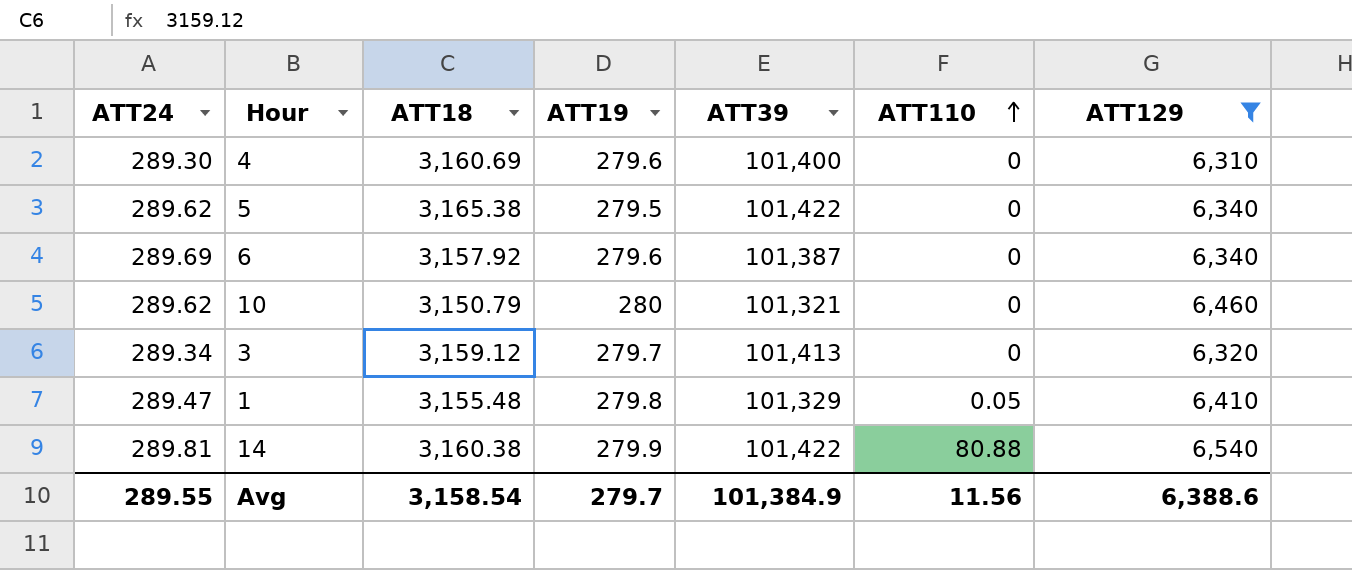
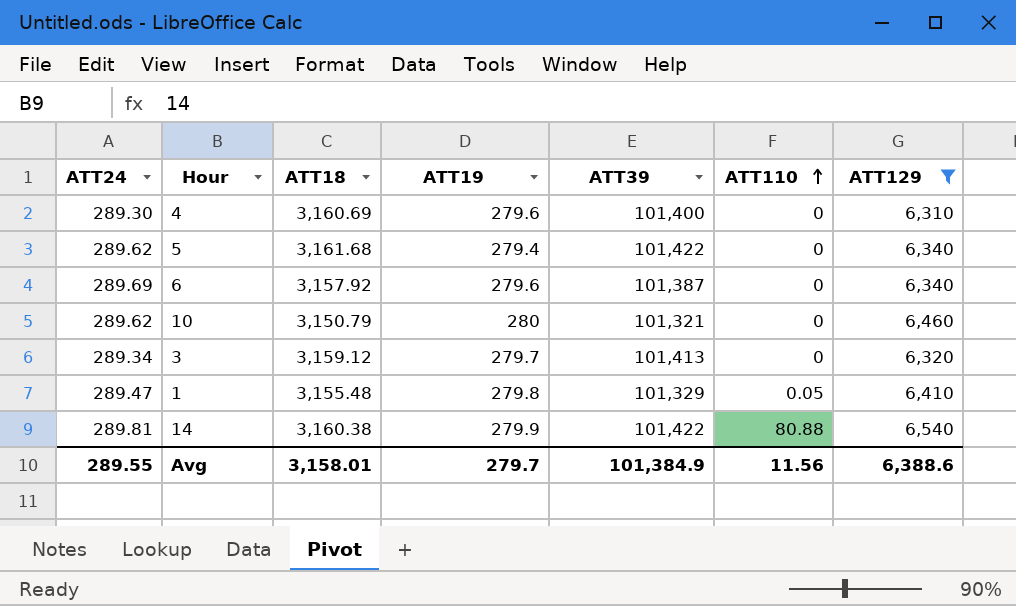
5 | ATT18: 3,165.38 -> 3,161.68
5 | ATT19: 279.5 -> 279.4
Avg | ATT18: 3,158.54 -> 3,158.01

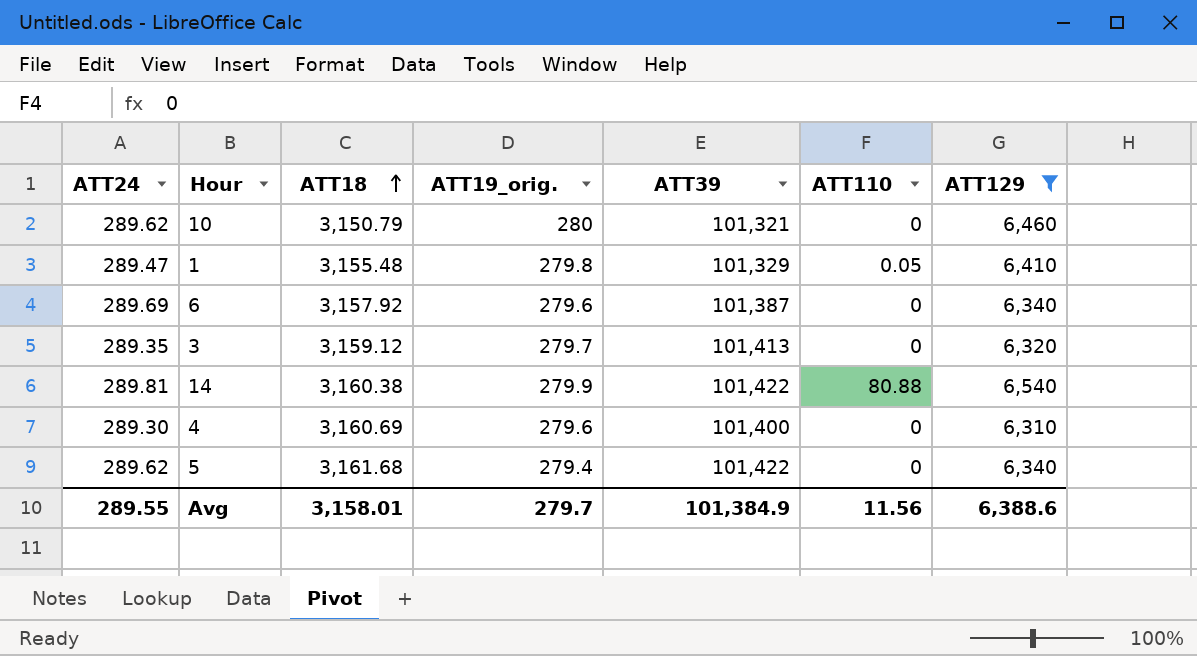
row order: ATT110 ascending -> ATT18 ascending
column name: ATT19 -> ATT19_orig.
3 | ATT24: 289.34 -> 289.35

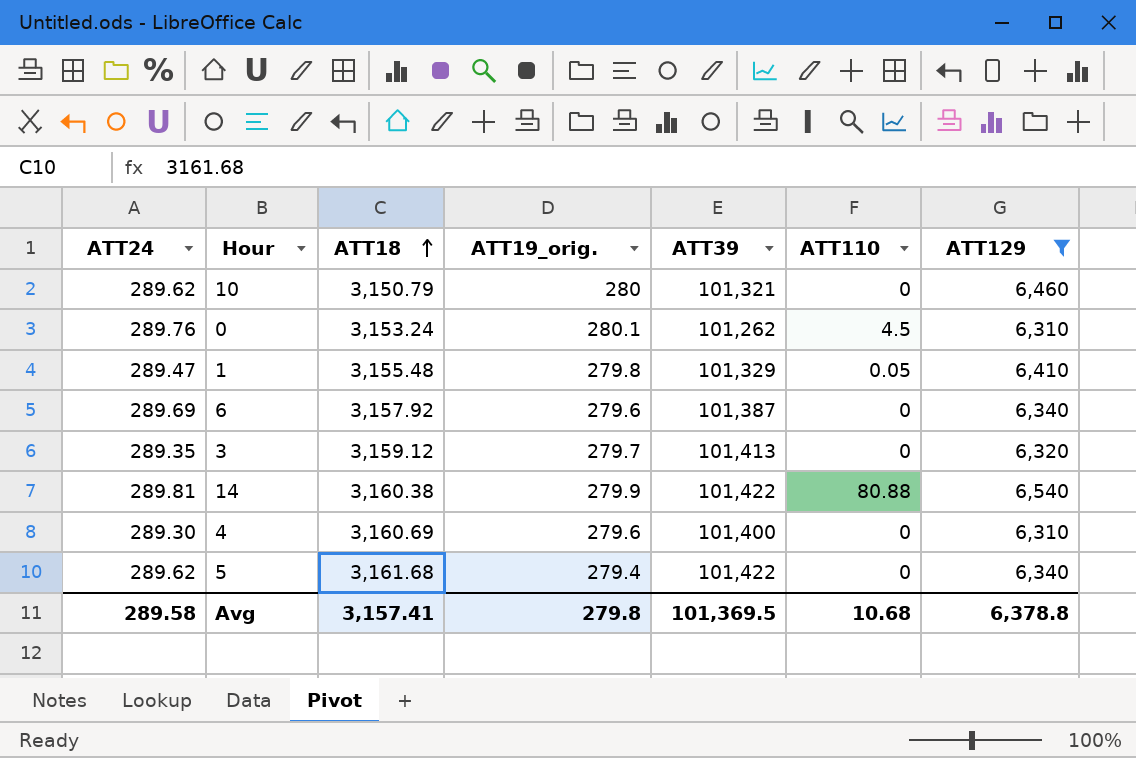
row 0: none -> 289.76 | 3,153.24 | 280.1 | 101,262 | 4.5 | 6,310
Avg | ATT24: 289.55 -> 289.58
Avg | ATT18: 3,158.01 -> 3,157.41
Avg | ATT19_orig.: 279.7 -> 279.8
Avg | ATT39: 101,384.9 -> 101,369.5
Avg | ATT110: 11.56 -> 10.68
Avg | ATT129: 6,388.6 -> 6,378.8

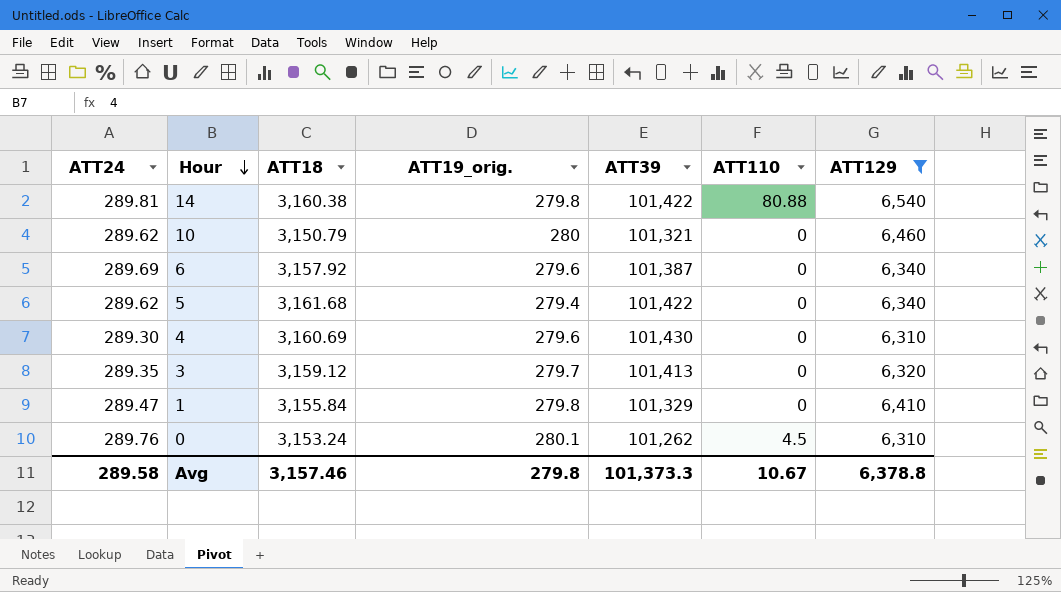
row order: ATT18 ascending -> Hour descending
14 | ATT19_orig.: 279.9 -> 279.8
4 | ATT39: 101,400 -> 101,430
1 | ATT18: 3,155.48 -> 3,155.84
1 | ATT110: 0.05 -> 0
Avg | ATT18: 3,157.41 -> 3,157.46
Avg | ATT39: 101,369.5 -> 101,373.3
Avg | ATT110: 10.68 -> 10.67

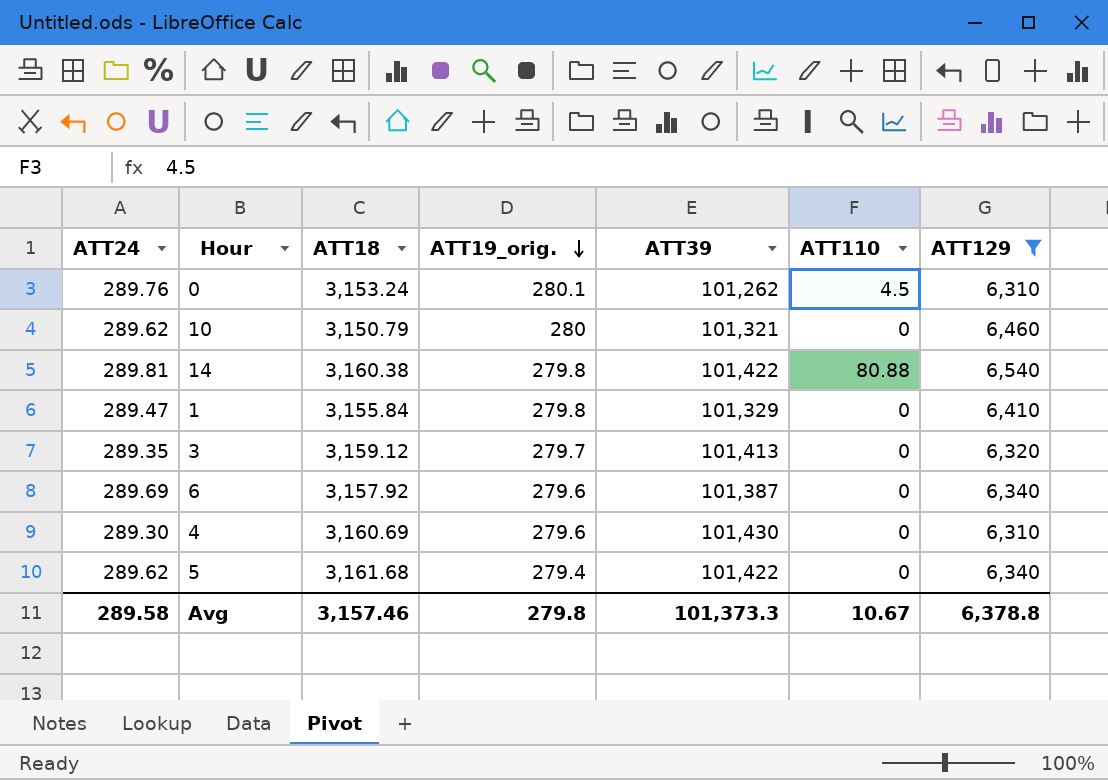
row order: Hour descending -> ATT19_orig. descending

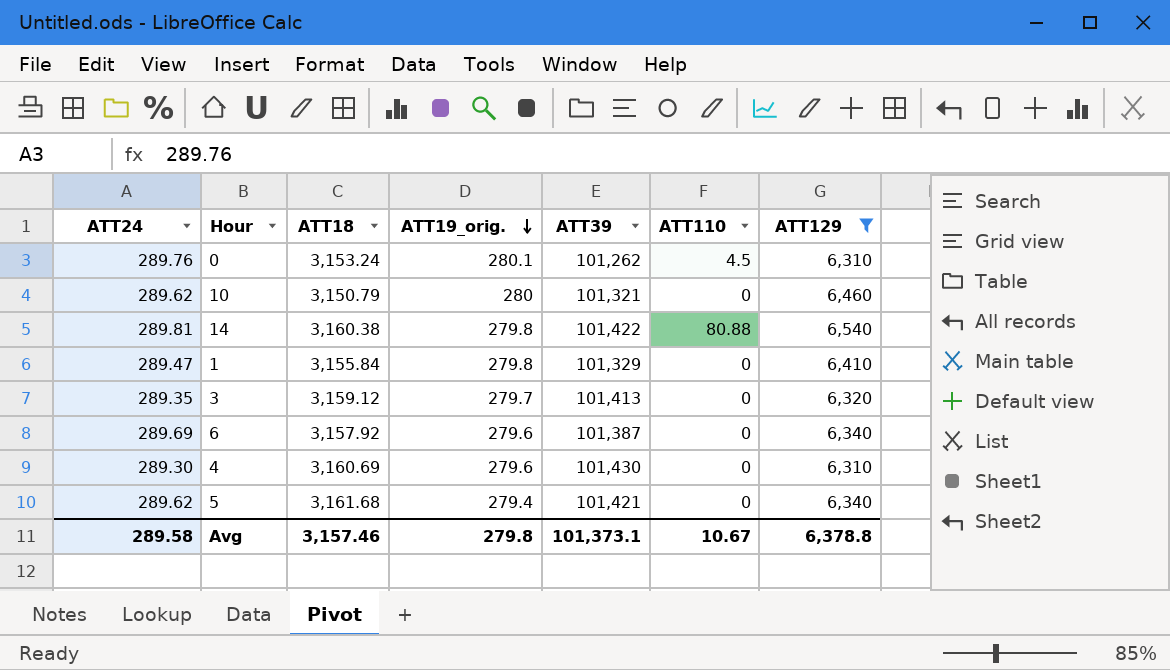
5 | ATT39: 101,422 -> 101,421
Avg | ATT39: 101,373.3 -> 101,373.1

